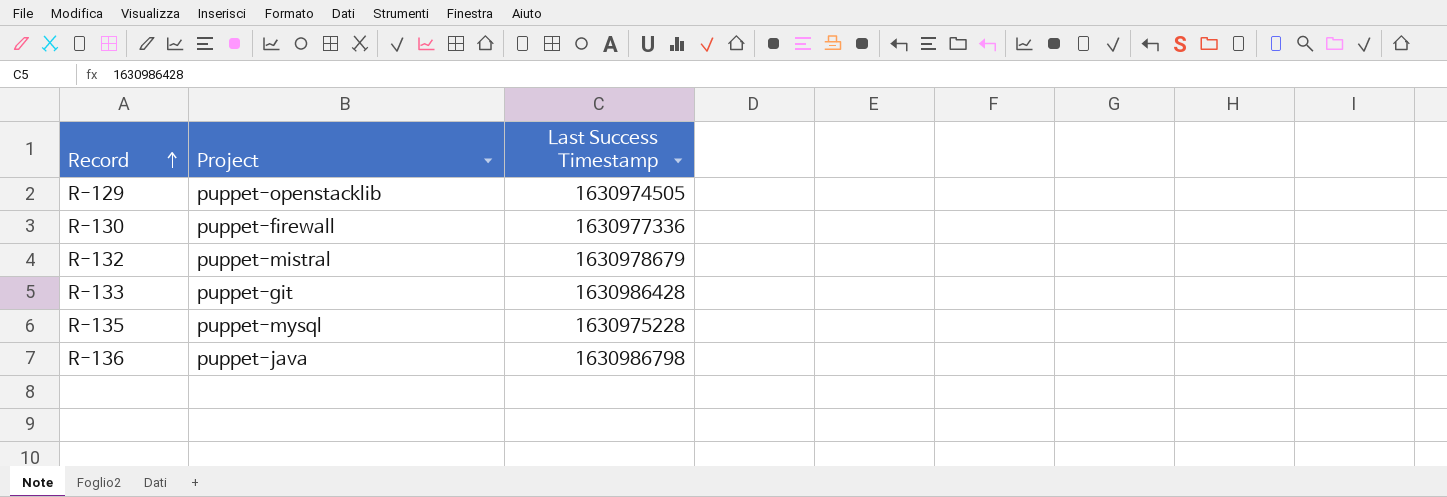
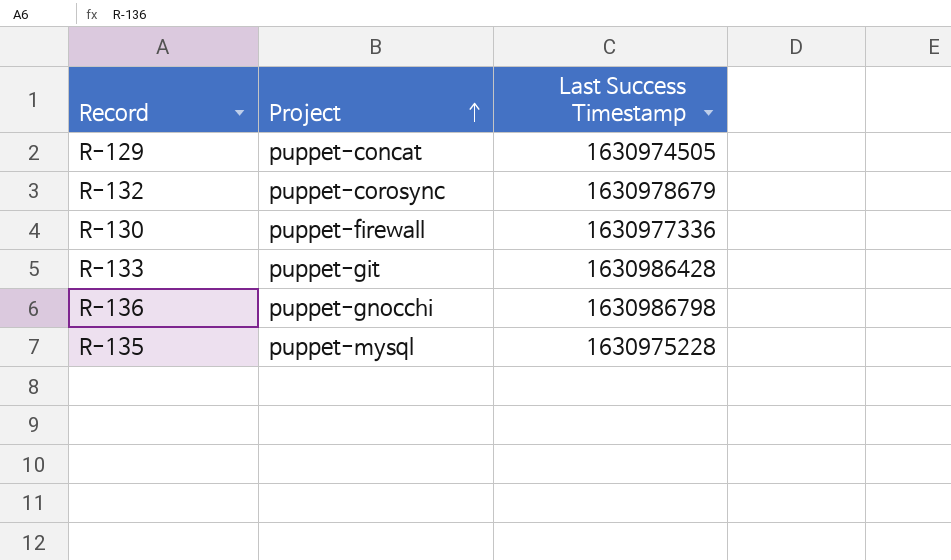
row order: Record ascending -> Project ascending
R-129 | Project: puppet-openstacklib -> puppet-concat
R-132 | Project: puppet-mistral -> puppet-corosync
R-136 | Project: puppet-java -> puppet-gnocchi

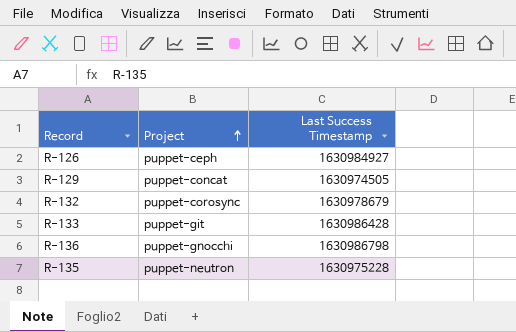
row R-130: puppet-firewall | 1630977336 -> none
row R-126: none -> puppet-ceph | 1630984927
R-135 | Project: puppet-mysql -> puppet-neutron

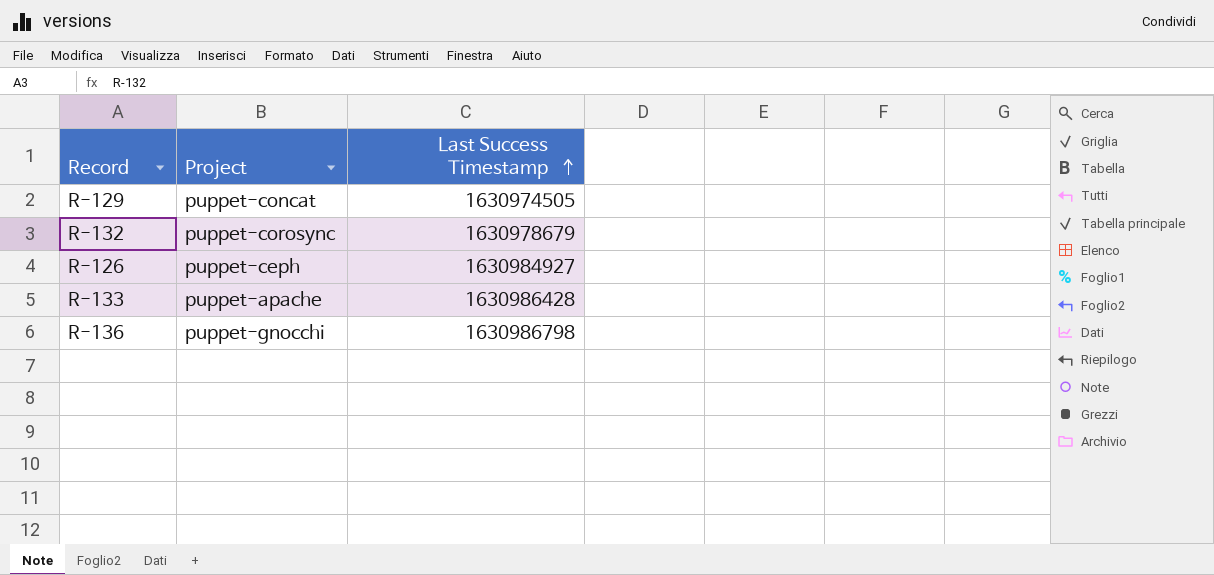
row order: Project ascending -> Last Success Timestamp ascending
row R-135: puppet-neutron | 1630975228 -> none
R-133 | Project: puppet-git -> puppet-apache

